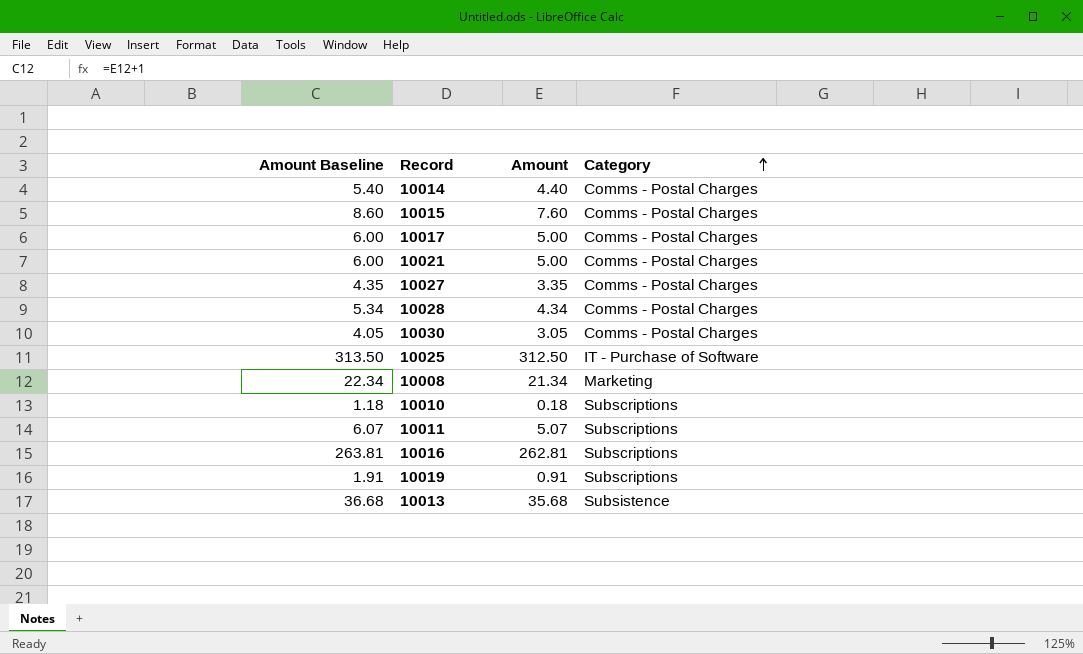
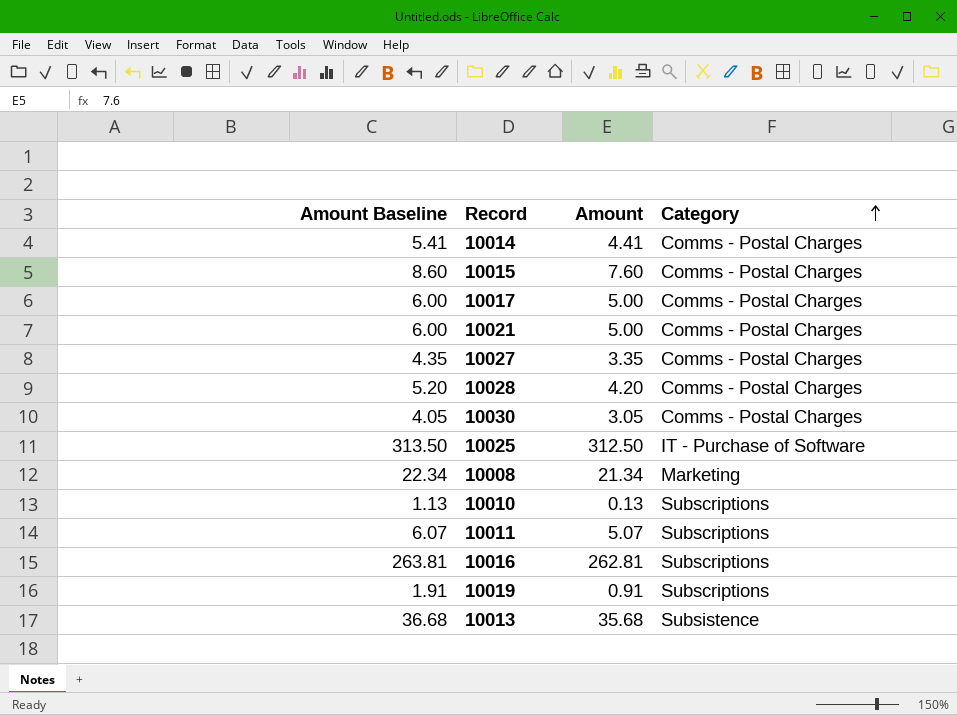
10014 | Amount Baseline: 5.40 -> 5.41
10014 | Amount: 4.40 -> 4.41
10028 | Amount Baseline: 5.34 -> 5.20
10028 | Amount: 4.34 -> 4.20
10010 | Amount Baseline: 1.18 -> 1.13
10010 | Amount: 0.18 -> 0.13

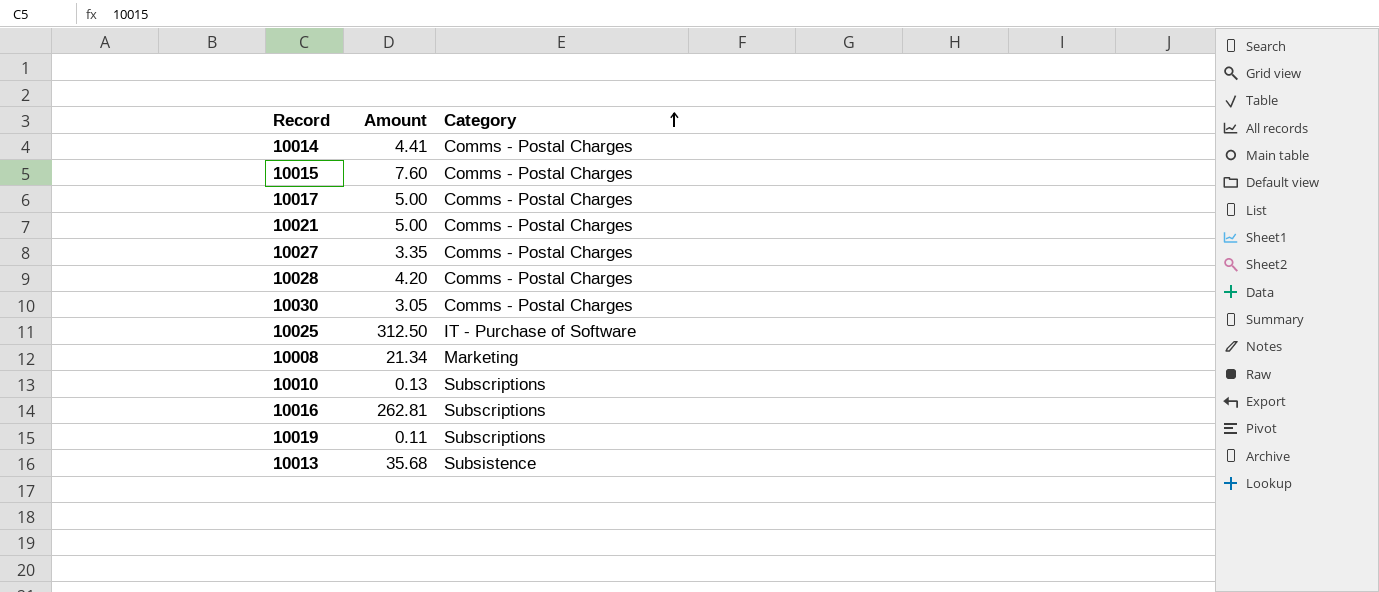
column Amount Baseline | formula: [Amount] + 1 -> none
row 10011: 6.07 | 5.07 | Subscriptions -> none
10019 | Amount: 0.91 -> 0.11

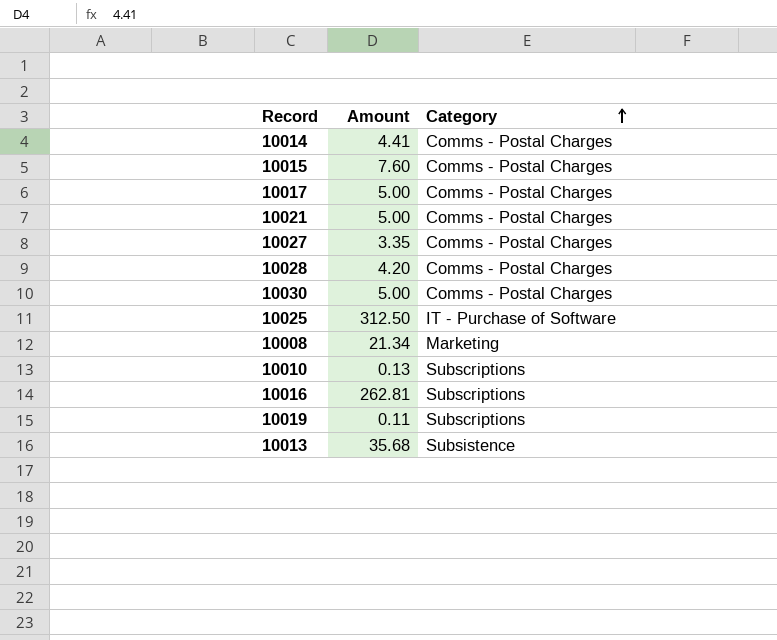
10030 | Amount: 3.05 -> 5.00

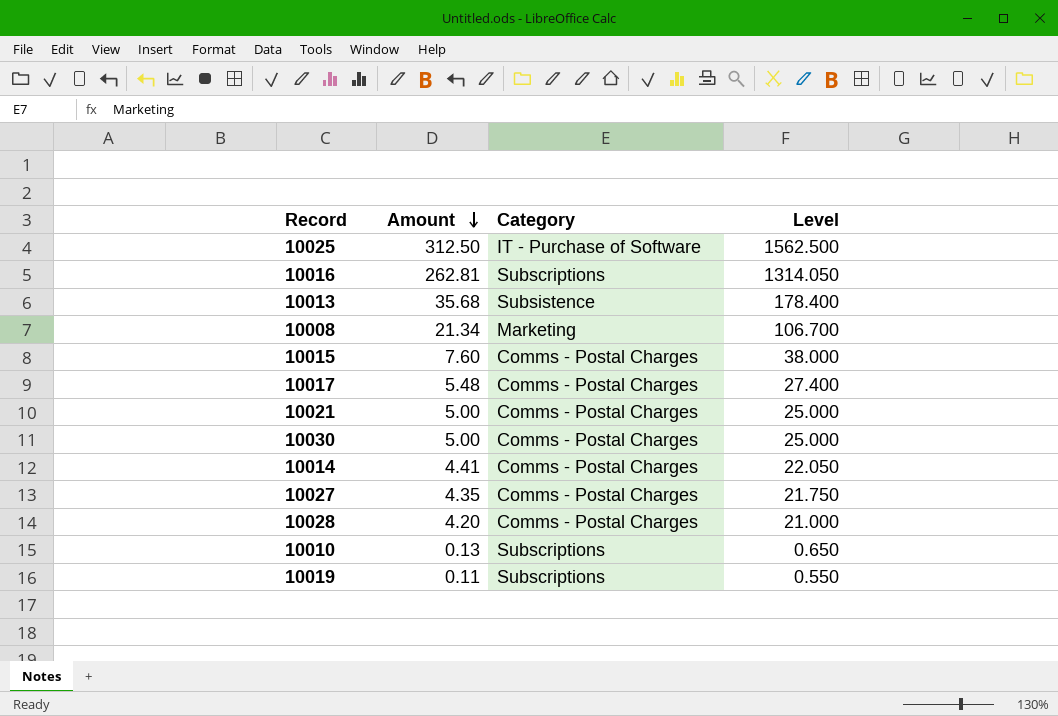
row order: Category ascending -> Amount descending
column Level | formula: none -> [Amount] * 5
10017 | Amount: 5.00 -> 5.48
10027 | Amount: 3.35 -> 4.35

